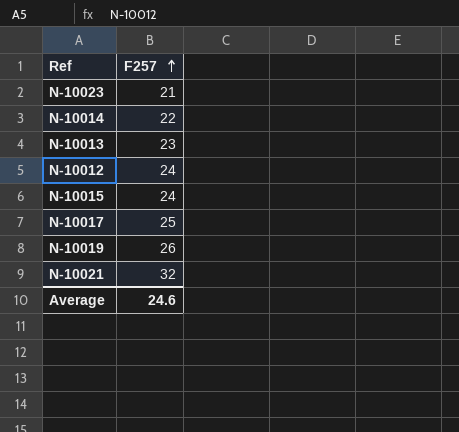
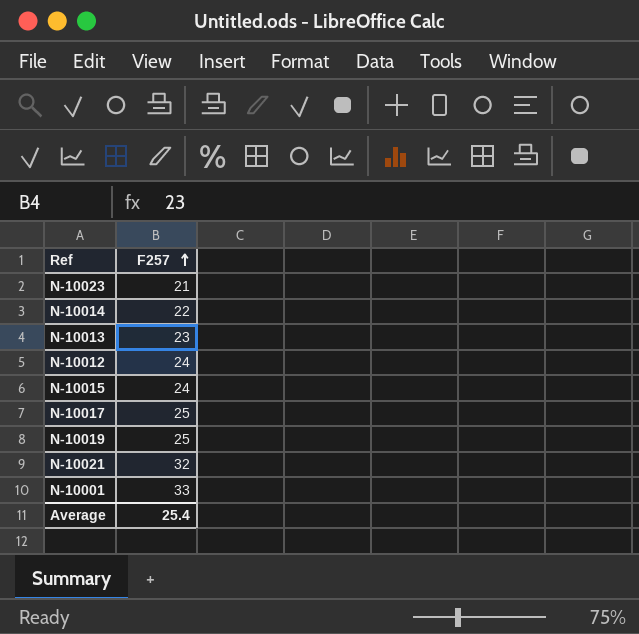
N-10019 | F257: 26 -> 25
row N-10001: none -> 33
Average | F257: 24.6 -> 25.4

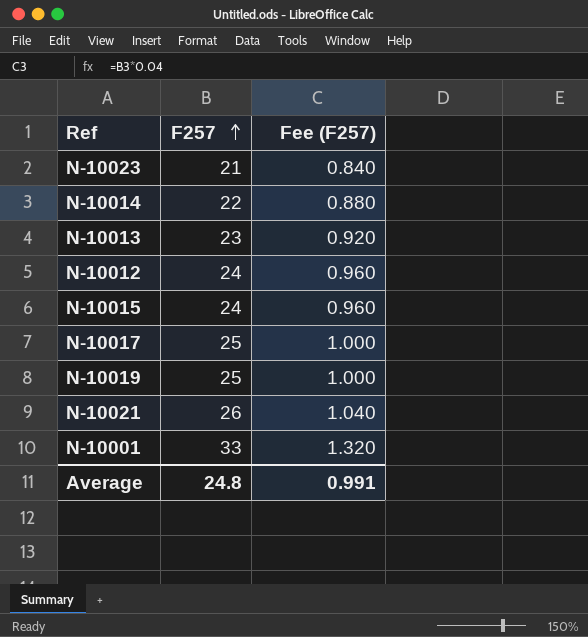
column Fee (F257) | formula: none -> [F257] * 0.04
N-10021 | F257: 32 -> 26
Average | F257: 25.4 -> 24.8

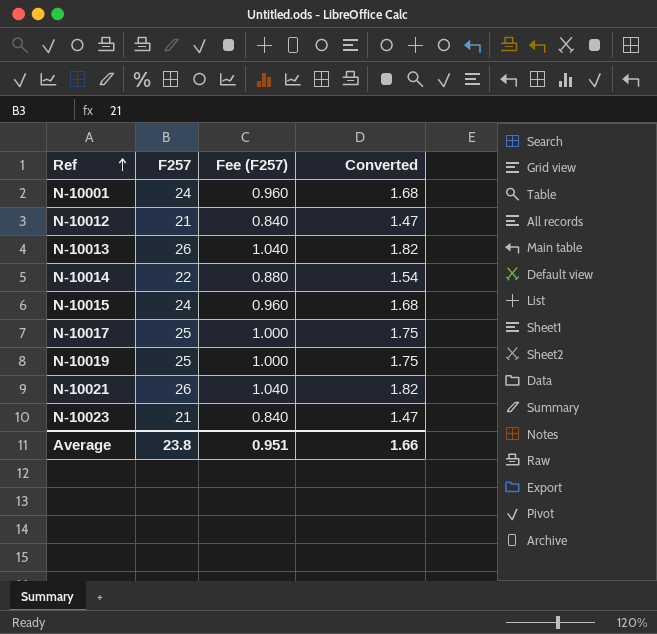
row order: F257 ascending -> Ref ascending
column Converted | formula: none -> [F257] * 0.07
N-10001 | F257: 33 -> 24
N-10001 | Fee (F257): 1.320 -> 0.960
N-10012 | F257: 24 -> 21
N-10012 | Fee (F257): 0.960 -> 0.840
N-10013 | F257: 23 -> 26
N-10013 | Fee (F257): 0.920 -> 1.040
Average | F257: 24.8 -> 23.8
Average | Fee (F257): 0.991 -> 0.951

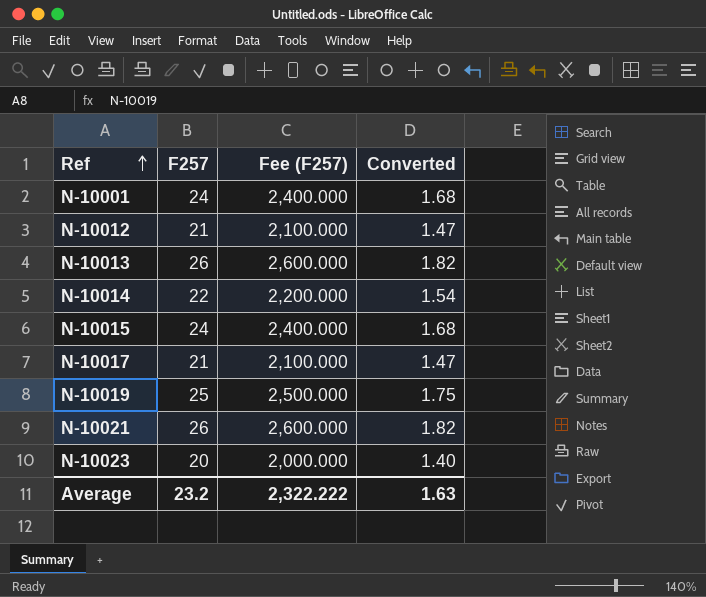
column Fee (F257) | formula: [F257] * 0.04 -> [F257] * 100
N-10017 | F257: 25 -> 21
N-10017 | Converted: 1.75 -> 1.47
N-10023 | F257: 21 -> 20
N-10023 | Converted: 1.47 -> 1.40
Average | F257: 23.8 -> 23.2
Average | Fee (F257): 0.951 -> 2,322.222
Average | Converted: 1.66 -> 1.63

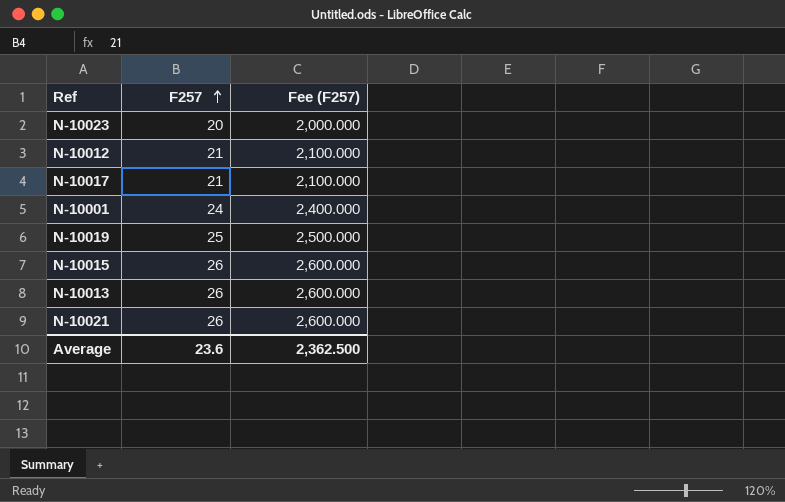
row order: Ref ascending -> F257 ascending
column Converted | formula: [F257] * 0.07 -> none
row N-10014: 22 | 2,200.000 | 1.54 -> none
N-10015 | F257: 24 -> 26
N-10015 | Fee (F257): 2,400.000 -> 2,600.000
Average | F257: 23.2 -> 23.6
Average | Fee (F257): 2,322.222 -> 2,362.500

